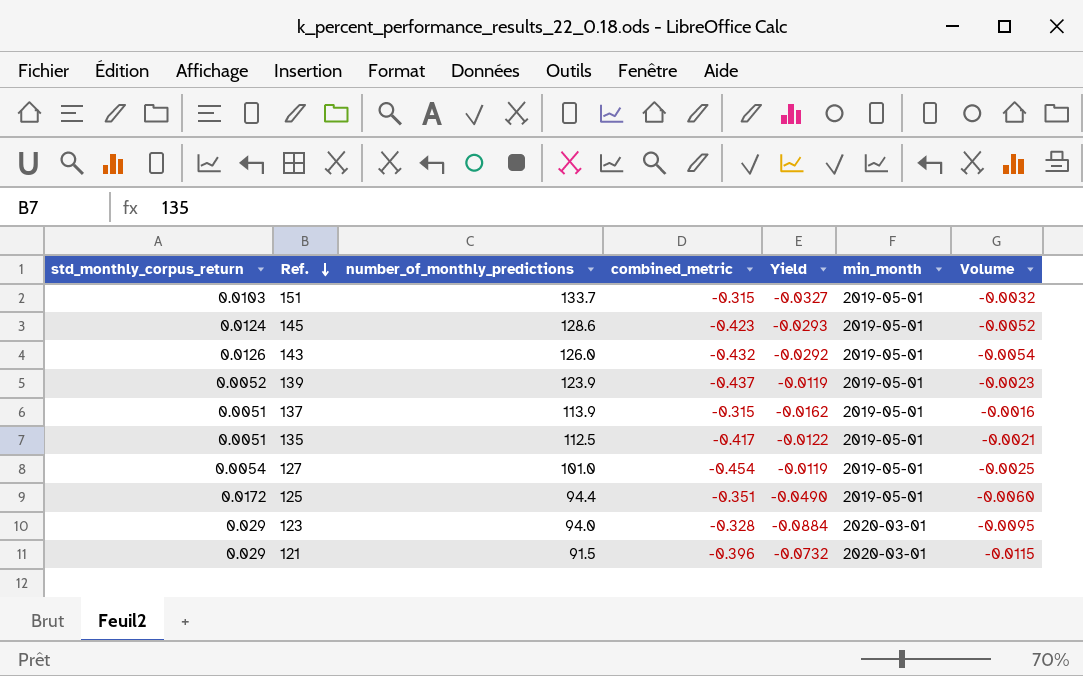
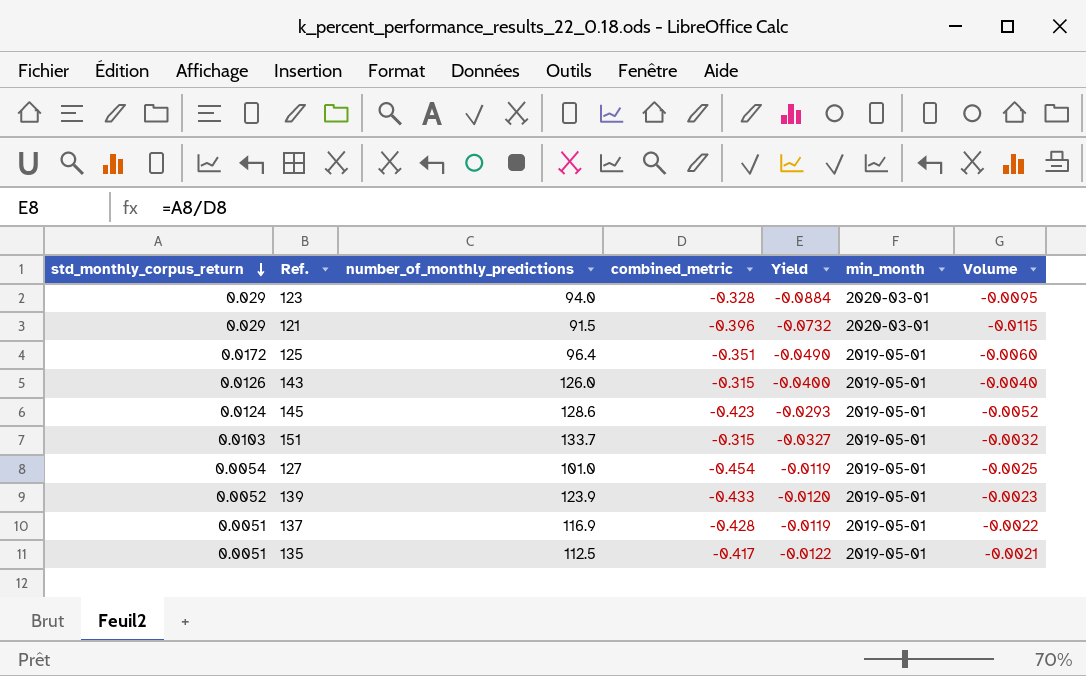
row order: Ref. descending -> std_monthly_corpus_return descending
125 | number_of_monthly_predictions: 94.4 -> 96.4
143 | combined_metric: -0.432 -> -0.315
143 | Yield: -0.0292 -> -0.0400
143 | Volume: -0.0054 -> -0.0040
139 | combined_metric: -0.437 -> -0.433
139 | Yield: -0.0119 -> -0.0120
137 | number_of_monthly_predictions: 113.9 -> 116.9
137 | combined_metric: -0.315 -> -0.428
137 | Yield: -0.0162 -> -0.0119
137 | Volume: -0.0016 -> -0.0022

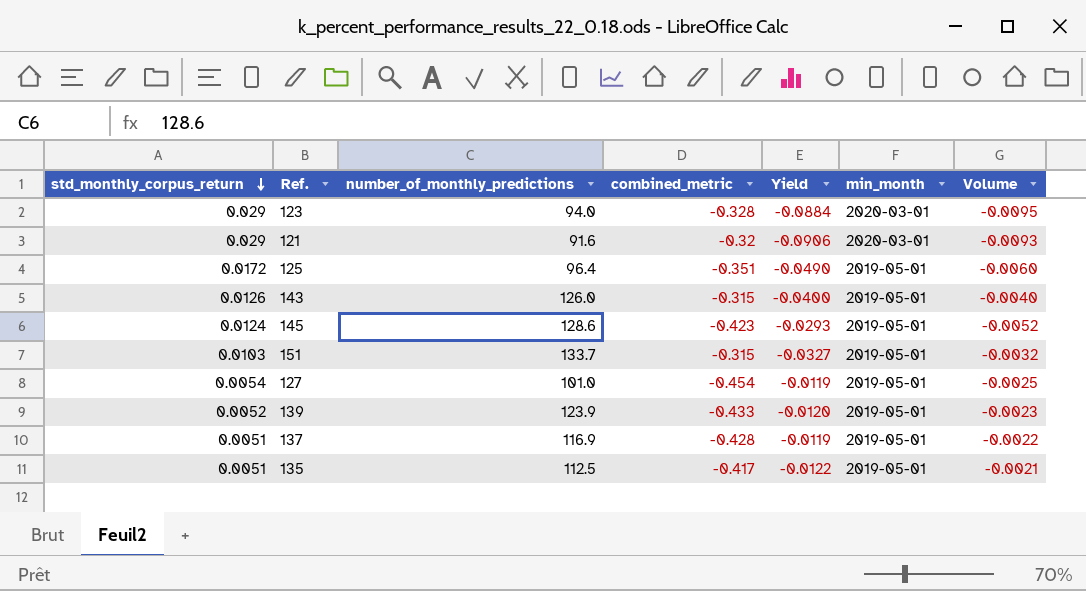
121 | number_of_monthly_predictions: 91.5 -> 91.6
121 | combined_metric: -0.396 -> -0.32
121 | Yield: -0.0732 -> -0.0906
121 | Volume: -0.0115 -> -0.0093

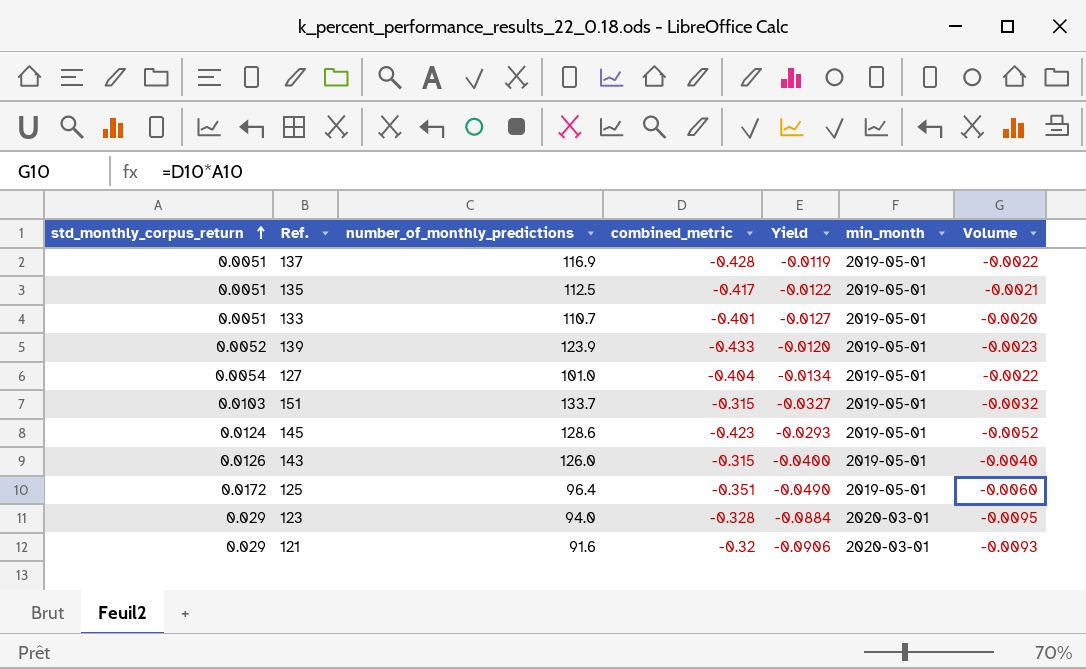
row order: std_monthly_corpus_return descending -> std_monthly_corpus_return ascending
row 133: none -> 0.0051 | 110.7 | -0.401 | -0.0127 | 2019-05-01 | -0.0020
127 | combined_metric: -0.454 -> -0.404
127 | Yield: -0.0119 -> -0.0134
127 | Volume: -0.0025 -> -0.0022

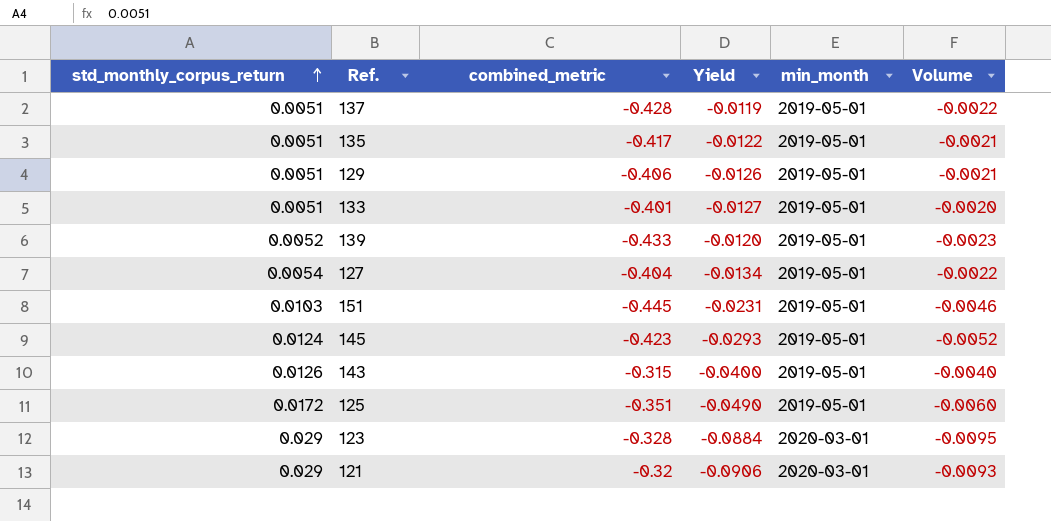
column number_of_monthly_predictions | position: 3 -> none
row 129: none -> 0.0051 | -0.406 | -0.0126 | 2019-05-01 | -0.0021
151 | combined_metric: -0.315 -> -0.445
151 | Yield: -0.0327 -> -0.0231
151 | Volume: -0.0032 -> -0.0046

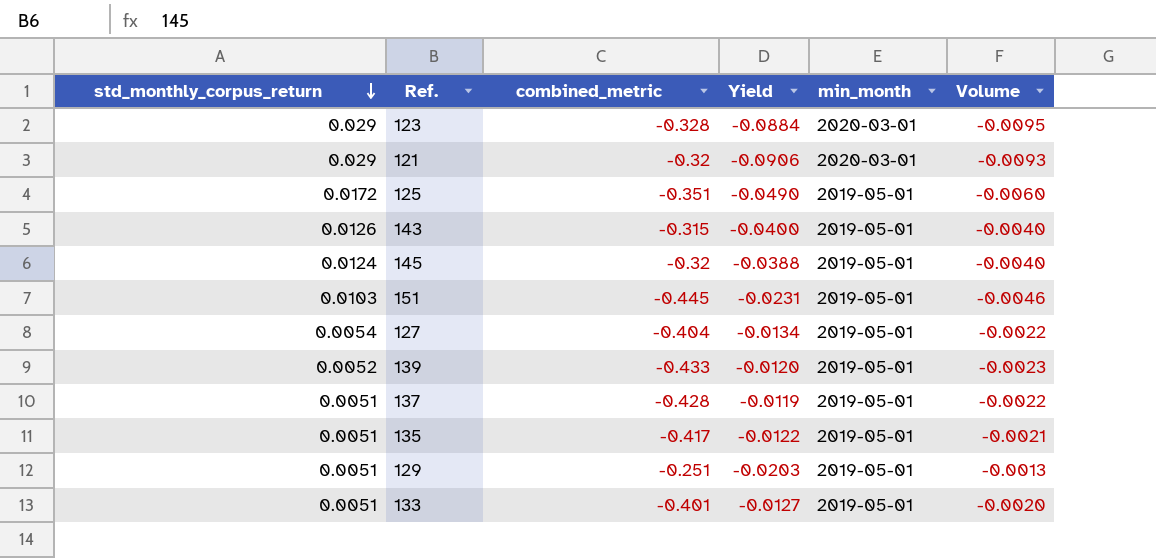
row order: std_monthly_corpus_return ascending -> std_monthly_corpus_return descending
145 | combined_metric: -0.423 -> -0.32
145 | Yield: -0.0293 -> -0.0388
145 | Volume: -0.0052 -> -0.0040
129 | combined_metric: -0.406 -> -0.251
129 | Yield: -0.0126 -> -0.0203
129 | Volume: -0.0021 -> -0.0013

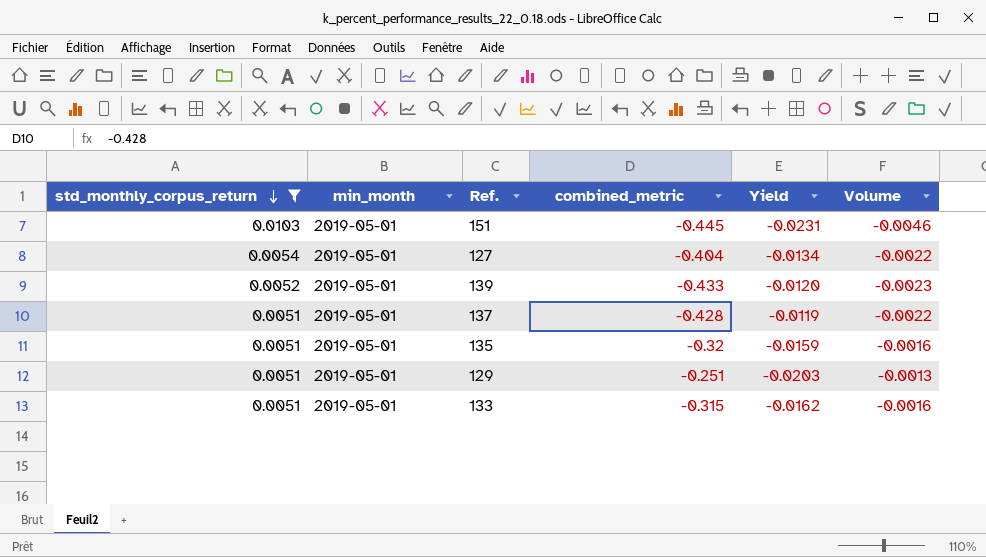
filter: none -> std_monthly_corpus_return <= 0.0103
column min_month | position: 5 -> 2
135 | combined_metric: -0.417 -> -0.32
135 | Yield: -0.0122 -> -0.0159
135 | Volume: -0.0021 -> -0.0016
133 | combined_metric: -0.401 -> -0.315
133 | Yield: -0.0127 -> -0.0162
133 | Volume: -0.0020 -> -0.0016

